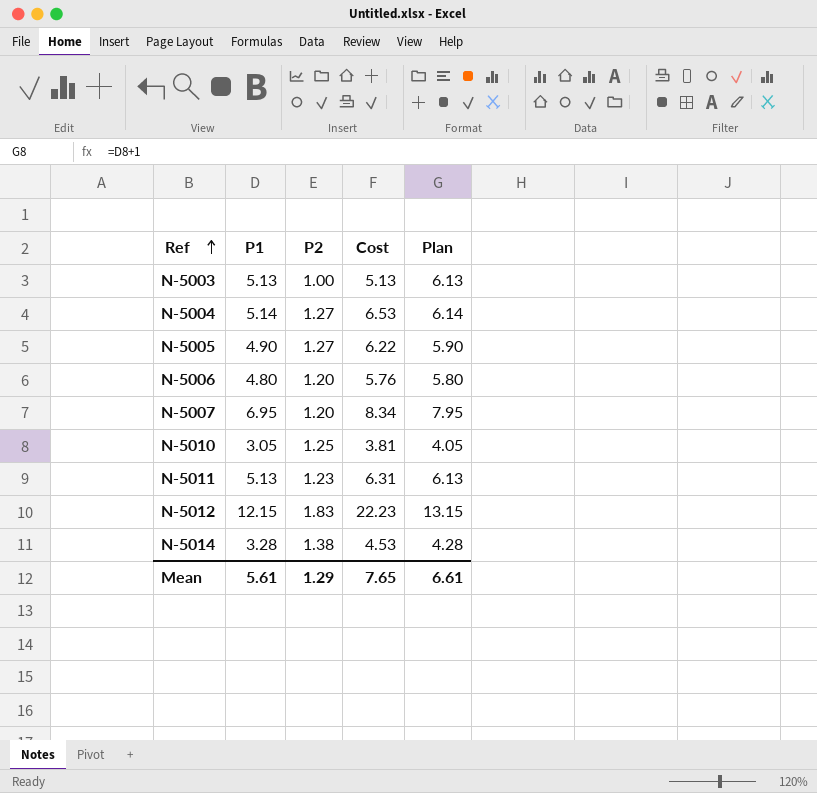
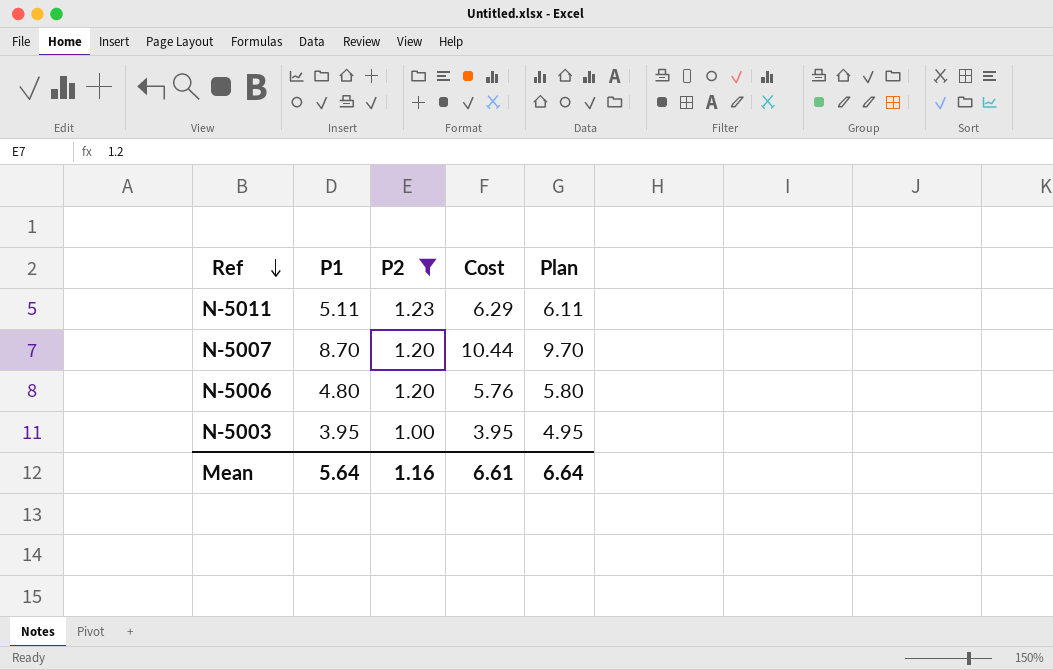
filter: none -> P2 <= 1.23
row order: Ref ascending -> Ref descending
N-5011 | P1: 5.13 -> 5.11
N-5011 | Cost: 6.31 -> 6.29
N-5011 | Plan: 6.13 -> 6.11
N-5007 | P1: 6.95 -> 8.70
N-5007 | Cost: 8.34 -> 10.44
N-5007 | Plan: 7.95 -> 9.70
N-5003 | P1: 5.13 -> 3.95
N-5003 | Cost: 5.13 -> 3.95
N-5003 | Plan: 6.13 -> 4.95
Mean | P1: 5.61 -> 5.64
Mean | P2: 1.29 -> 1.16
Mean | Cost: 7.65 -> 6.61
Mean | Plan: 6.61 -> 6.64

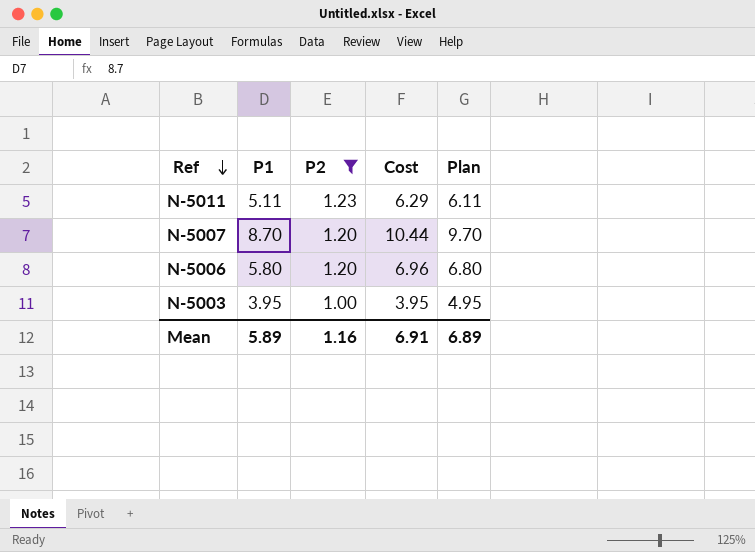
N-5006 | P1: 4.80 -> 5.80
N-5006 | Cost: 5.76 -> 6.96
N-5006 | Plan: 5.80 -> 6.80
Mean | P1: 5.64 -> 5.89
Mean | Cost: 6.61 -> 6.91
Mean | Plan: 6.64 -> 6.89

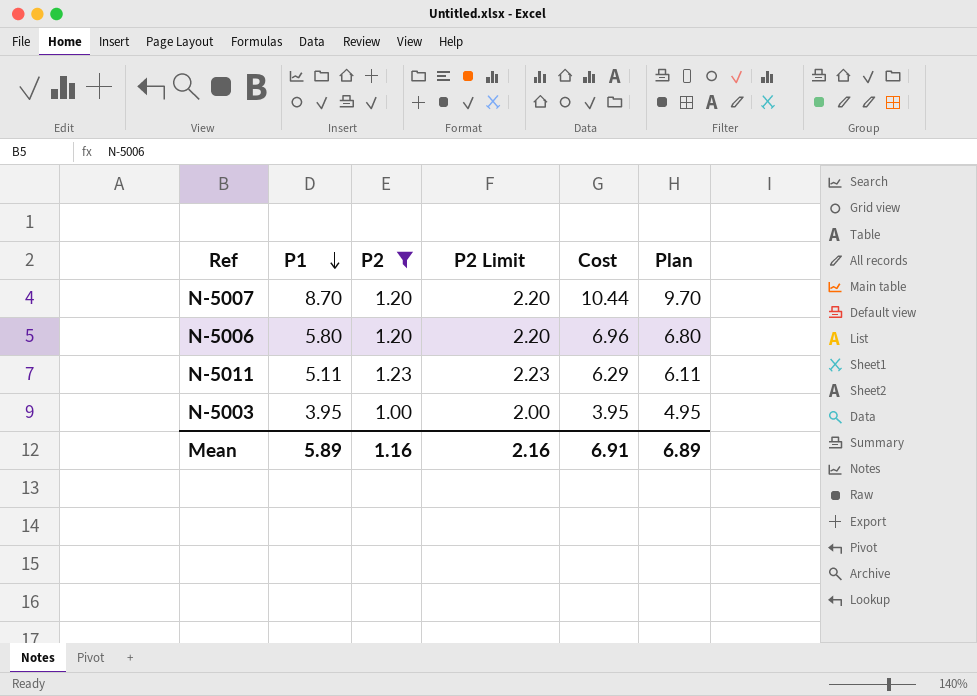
row order: Ref descending -> P1 descending
column P2 Limit | formula: none -> [P2] + 1

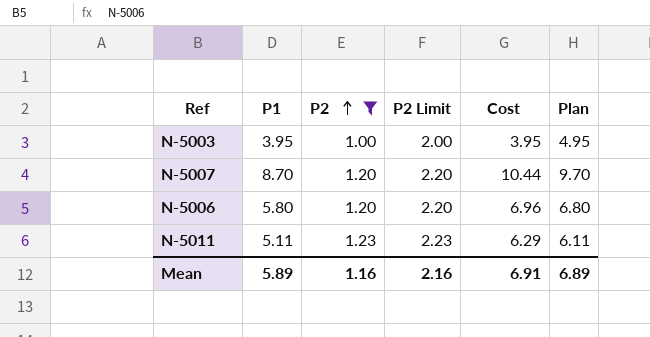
row order: P1 descending -> P2 ascending

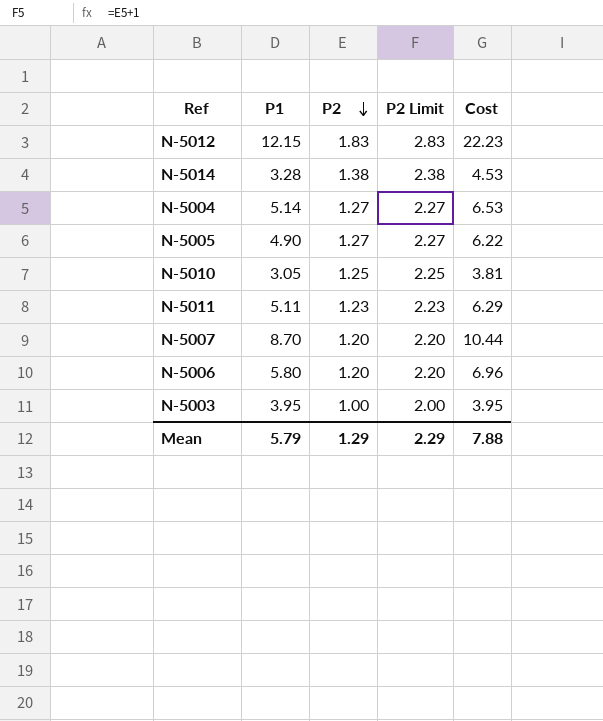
filter: P2 <= 1.23 -> none
row order: P2 ascending -> P2 descending
column Plan | formula: [P1] + 1 -> none
Mean | P1: 5.89 -> 5.79
Mean | P2: 1.16 -> 1.29
Mean | P2 Limit: 2.16 -> 2.29
Mean | Cost: 6.91 -> 7.88

